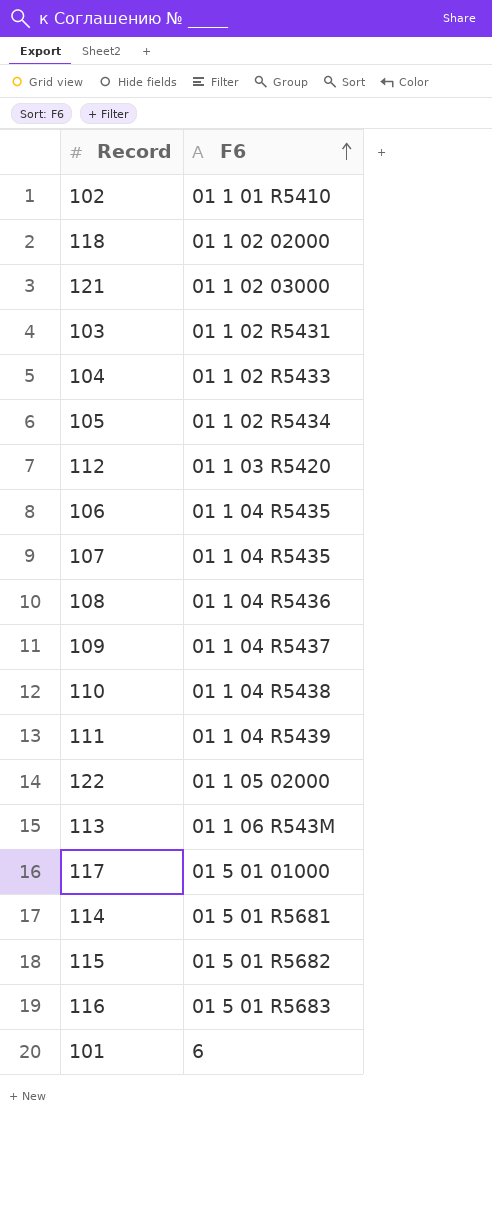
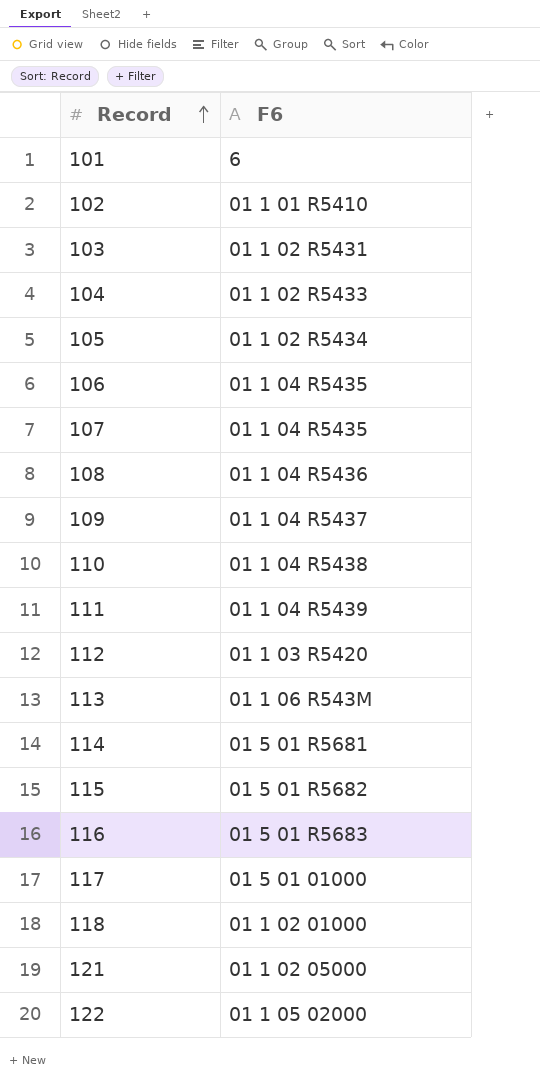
row order: F6 ascending -> Record ascending
118 | F6: 01 1 02 02000 -> 01 1 02 01000
121 | F6: 01 1 02 03000 -> 01 1 02 05000

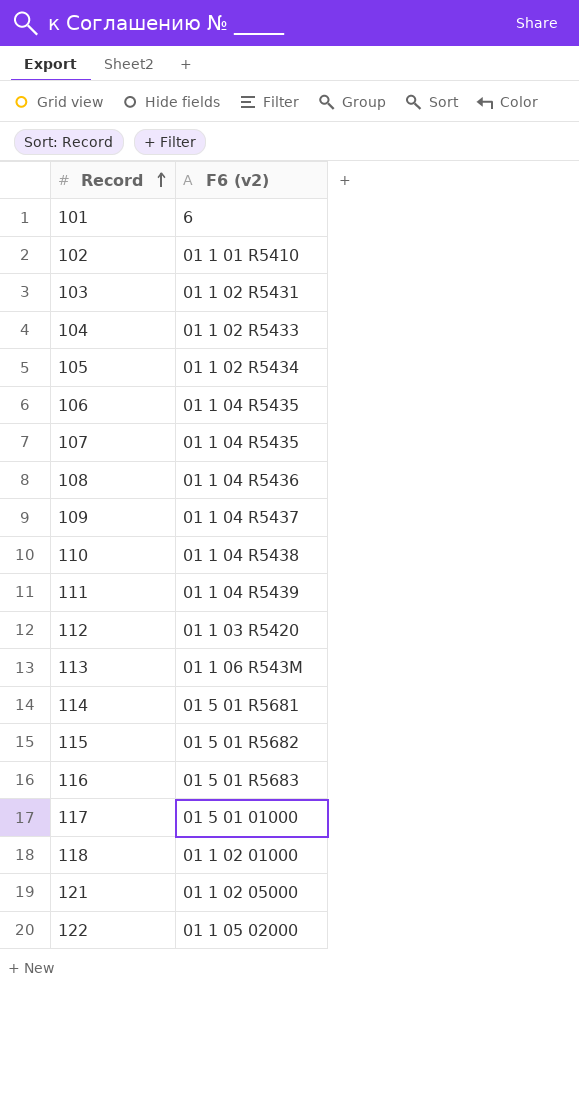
column name: F6 -> F6 (v2)

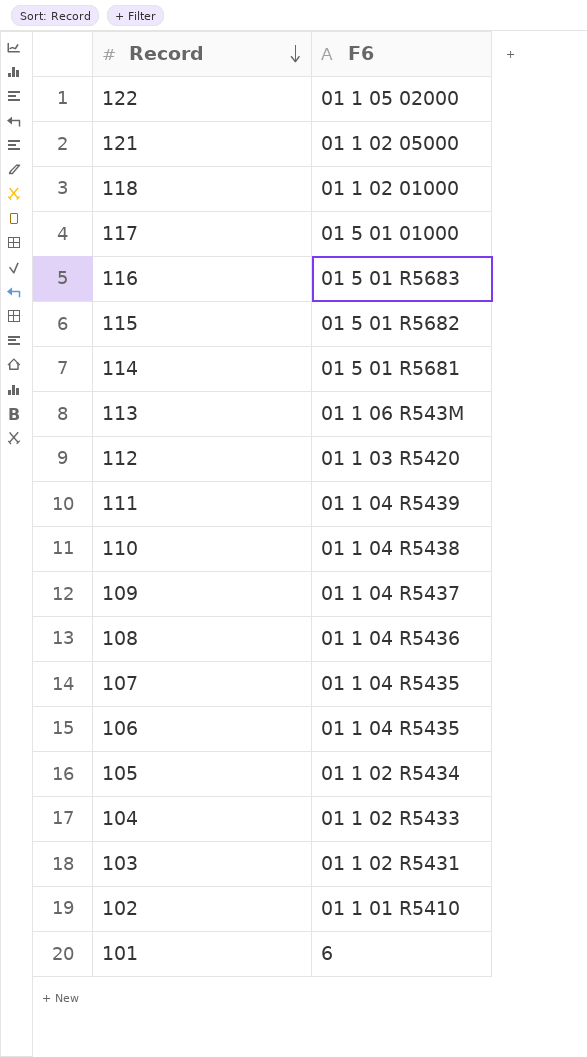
row order: Record ascending -> Record descending
column name: F6 (v2) -> F6

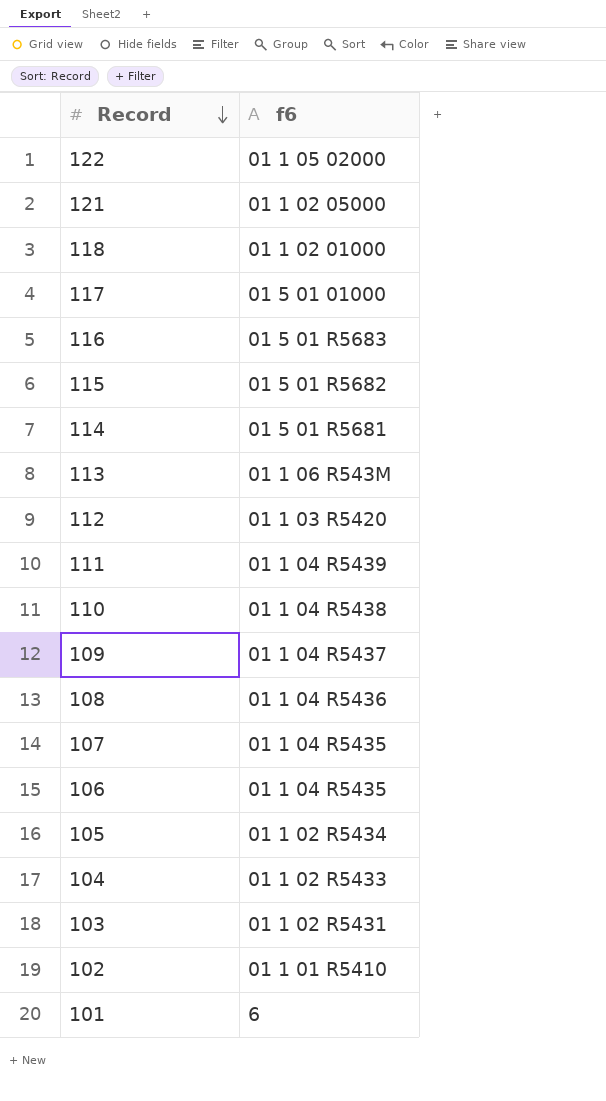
column name: F6 -> f6

